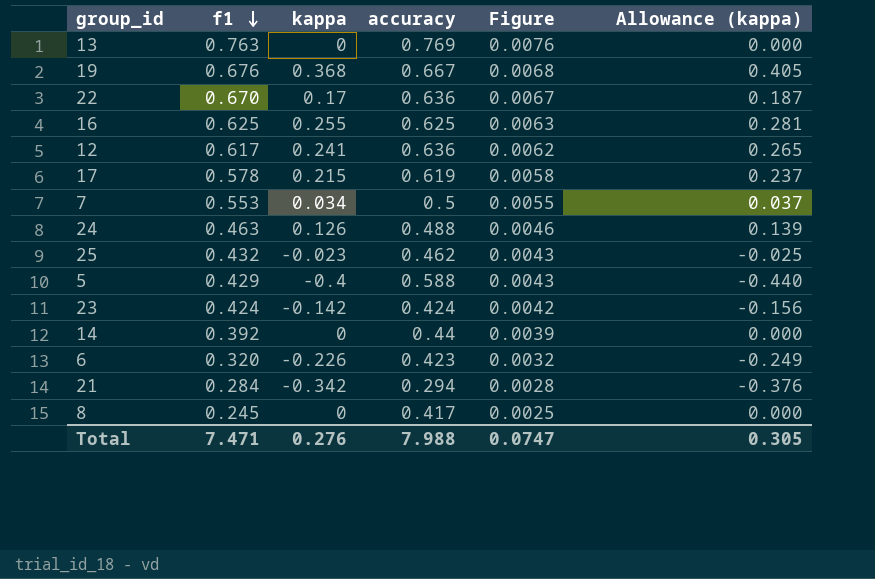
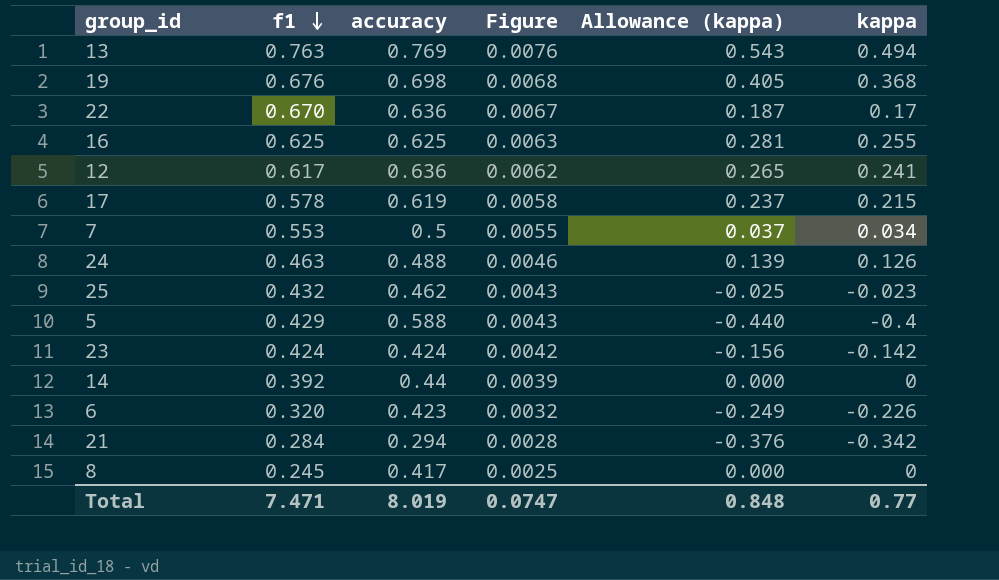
column kappa | position: 3 -> 6
13 | Allowance (kappa): 0.000 -> 0.543
13 | kappa: 0 -> 0.494
19 | accuracy: 0.667 -> 0.698
Total | accuracy: 7.988 -> 8.019
Total | Allowance (kappa): 0.305 -> 0.848
Total | kappa: 0.276 -> 0.77

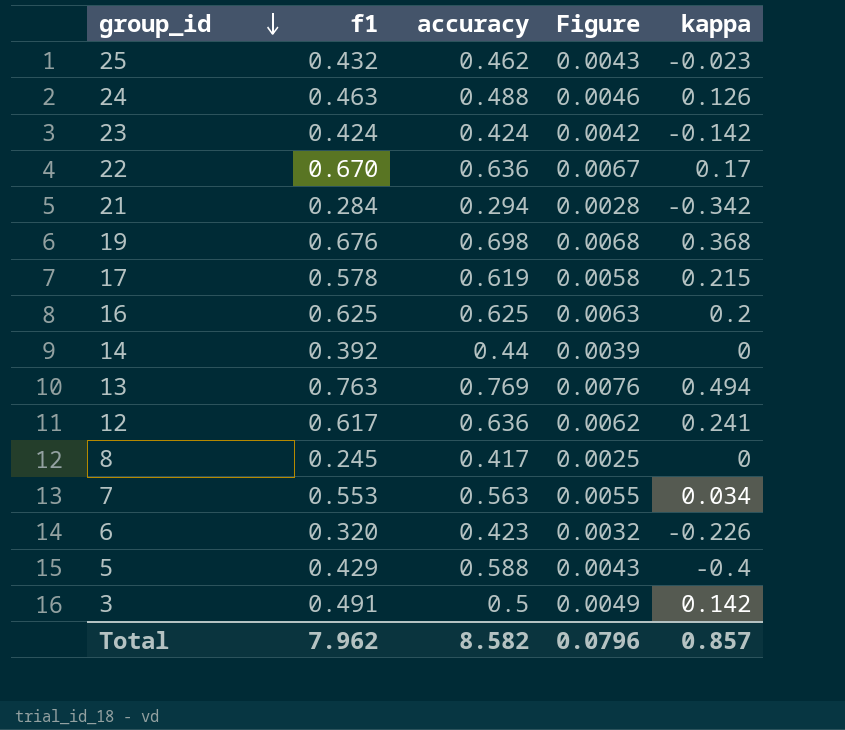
row order: f1 descending -> group_id descending
column Allowance (kappa) | formula: [kappa] * 1.1 -> none
16 | kappa: 0.255 -> 0.2
7 | accuracy: 0.5 -> 0.563
row 3: none -> 0.491 | 0.5 | 0.0049 | 0.142
Total | f1: 7.471 -> 7.962
Total | accuracy: 8.019 -> 8.582
Total | Figure: 0.0747 -> 0.0796
Total | kappa: 0.77 -> 0.857

